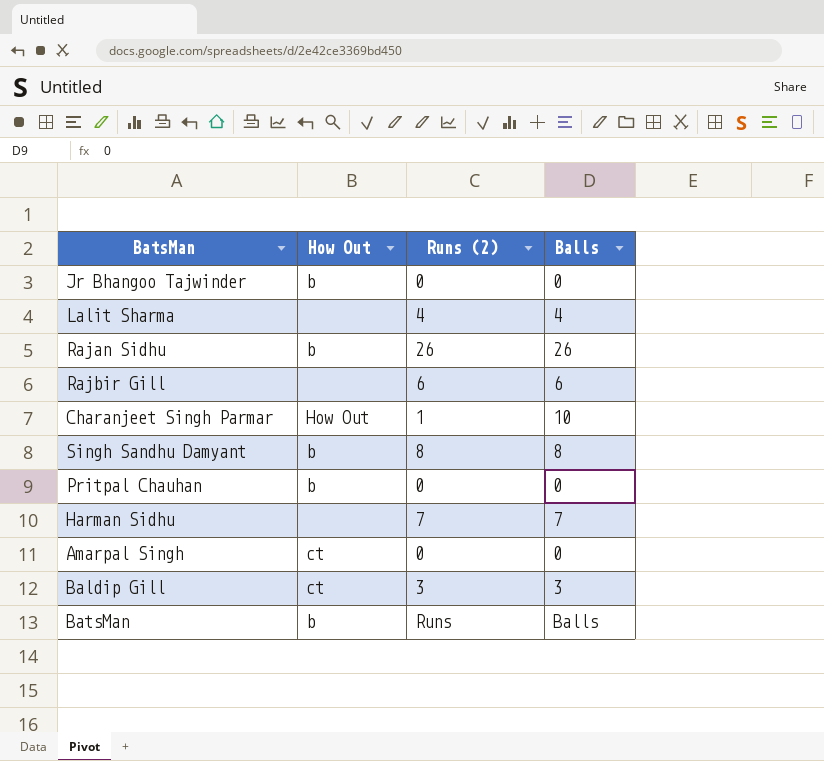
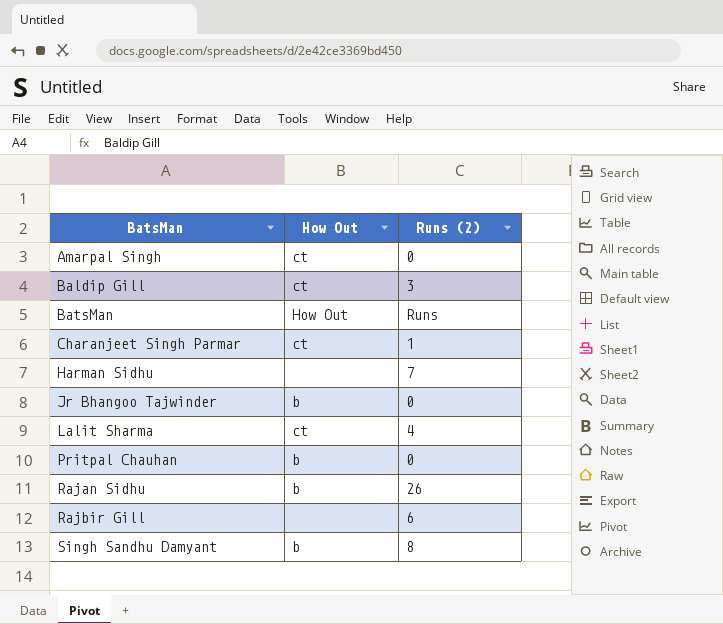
row order: none -> BatsMan ascending
column Balls | position: 4 -> none
BatsMan | How Out: b -> How Out
Charanjeet Singh Parmar | How Out: How Out -> ct
Lalit Sharma | How Out: none -> ct

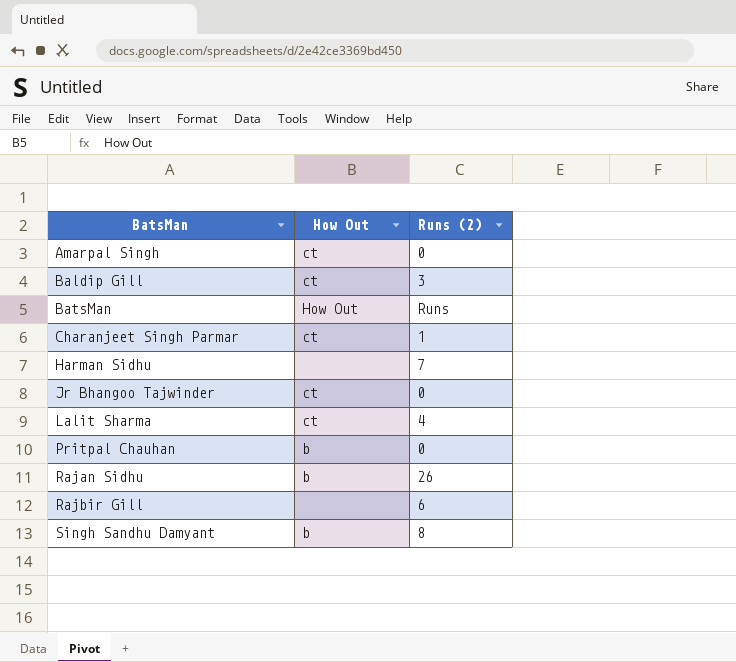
Jr Bhangoo Tajwinder | How Out: b -> ct

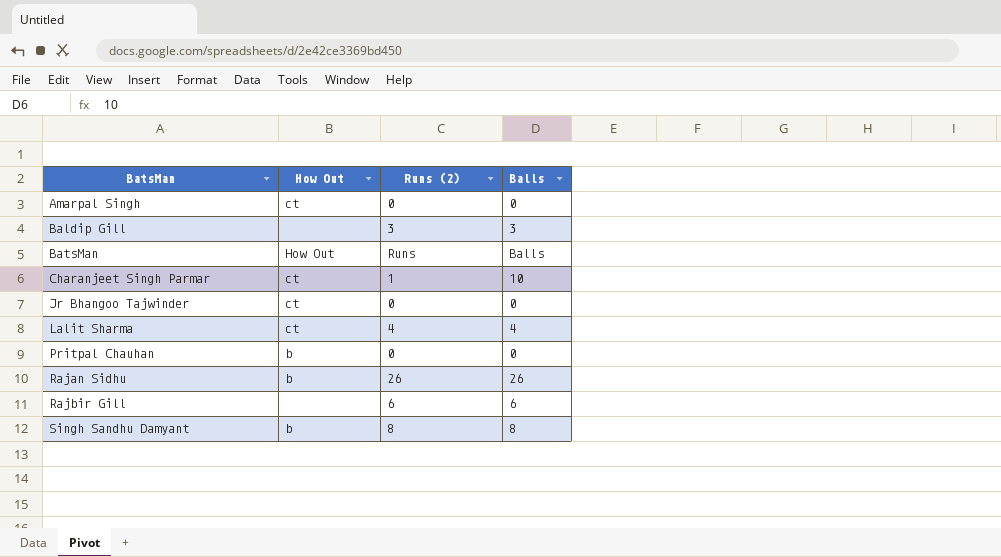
column Balls | position: none -> 4
row Harman Sidhu: none | 7 -> none
Baldip Gill | How Out: ct -> none

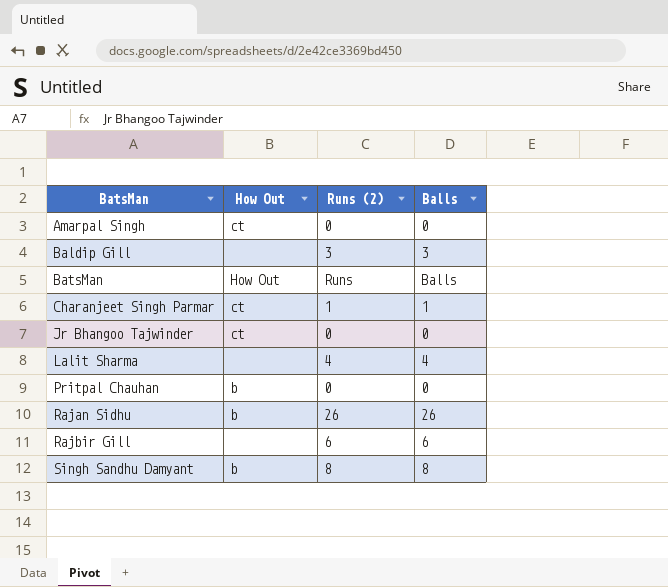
Charanjeet Singh Parmar | Balls: 10 -> 1
Lalit Sharma | How Out: ct -> none

